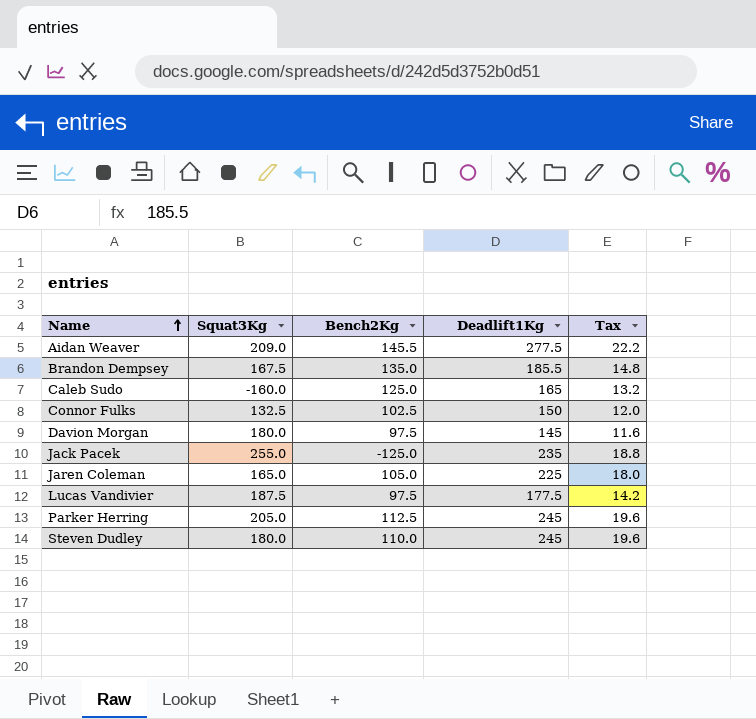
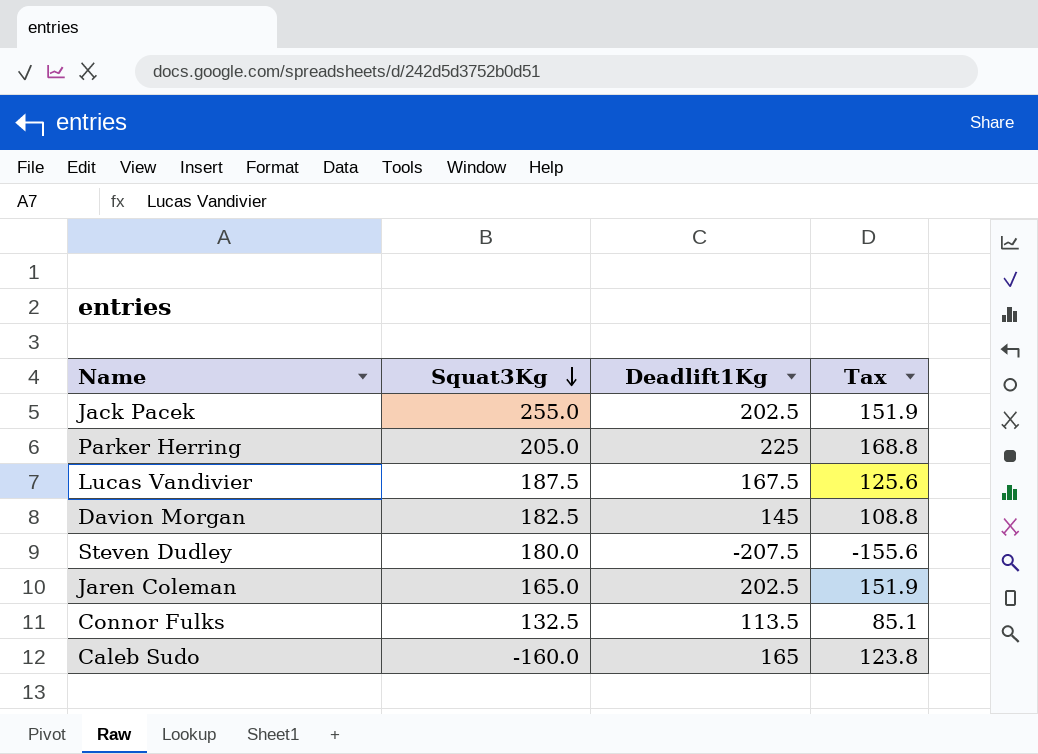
row order: Name ascending -> Squat3Kg descending
column Bench2Kg | position: 3 -> none
column Tax | formula: [Deadlift1Kg] * 0.08 -> [Deadlift1Kg] * 0.75
row Aidan Weaver: 209.0 | 145.5 | 277.5 | 22.2 -> none
row Brandon Dempsey: 167.5 | 135.0 | 185.5 | 14.8 -> none
Jack Pacek | Deadlift1Kg: 235 -> 202.5
Parker Herring | Deadlift1Kg: 245 -> 225
Lucas Vandivier | Deadlift1Kg: 177.5 -> 167.5
Davion Morgan | Squat3Kg: 180.0 -> 182.5
Steven Dudley | Deadlift1Kg: 245 -> -207.5
Jaren Coleman | Deadlift1Kg: 225 -> 202.5
Connor Fulks | Deadlift1Kg: 150 -> 113.5

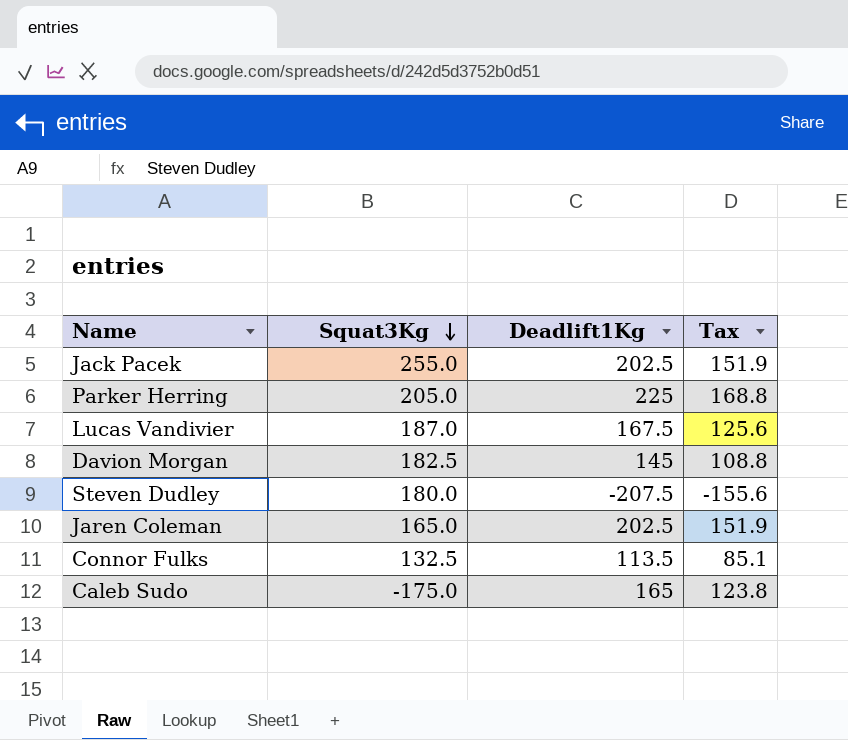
Lucas Vandivier | Squat3Kg: 187.5 -> 187.0
Caleb Sudo | Squat3Kg: -160.0 -> -175.0

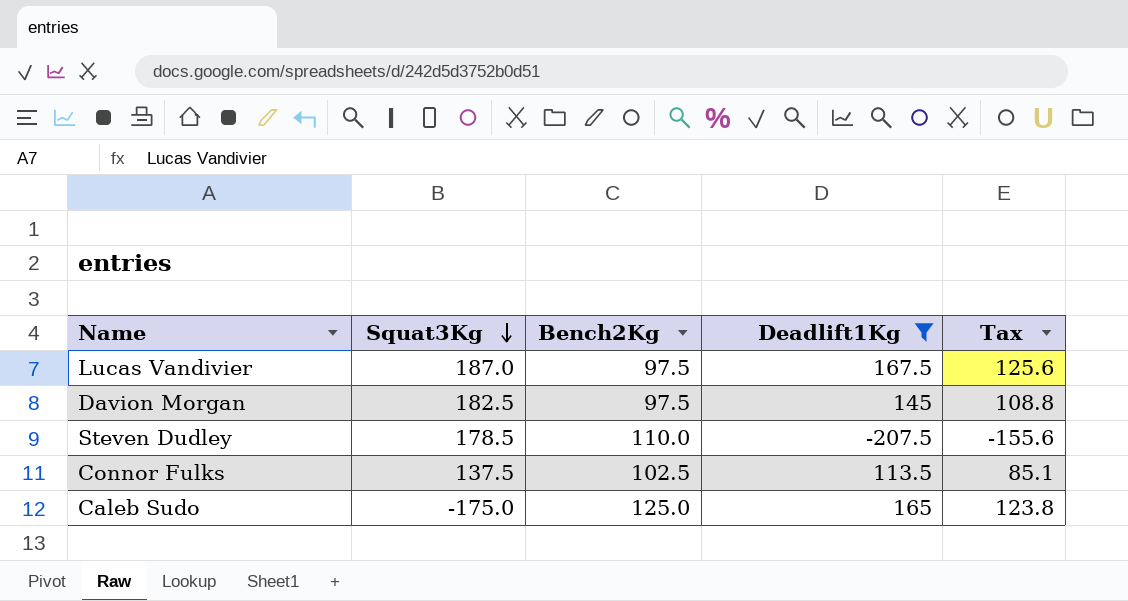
filter: none -> Deadlift1Kg <= 167.5
column Bench2Kg | position: none -> 3
Steven Dudley | Squat3Kg: 180.0 -> 178.5
Connor Fulks | Squat3Kg: 132.5 -> 137.5

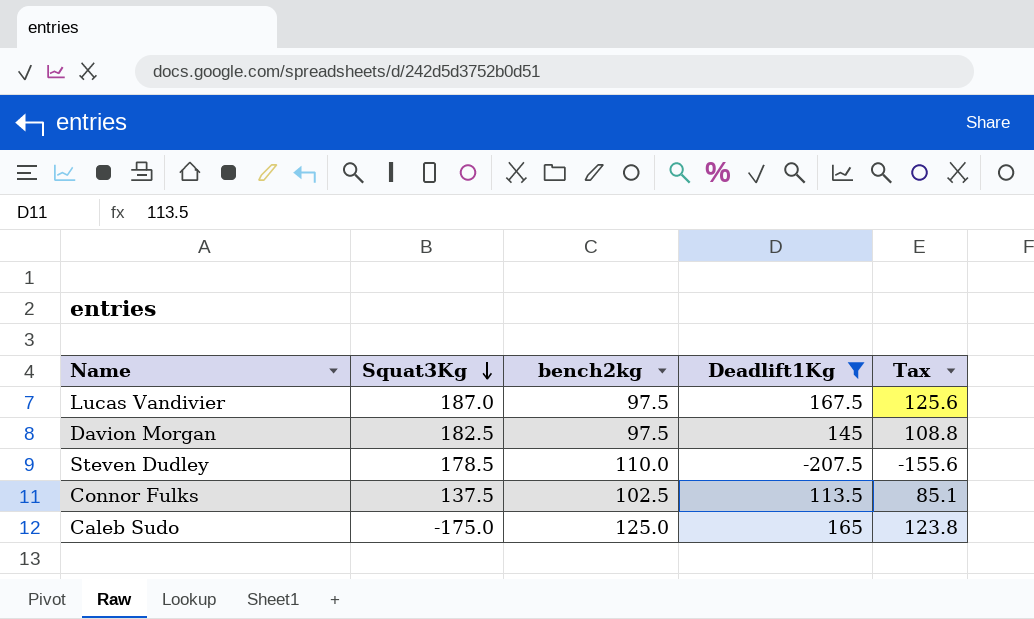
column name: Bench2Kg -> bench2kg

